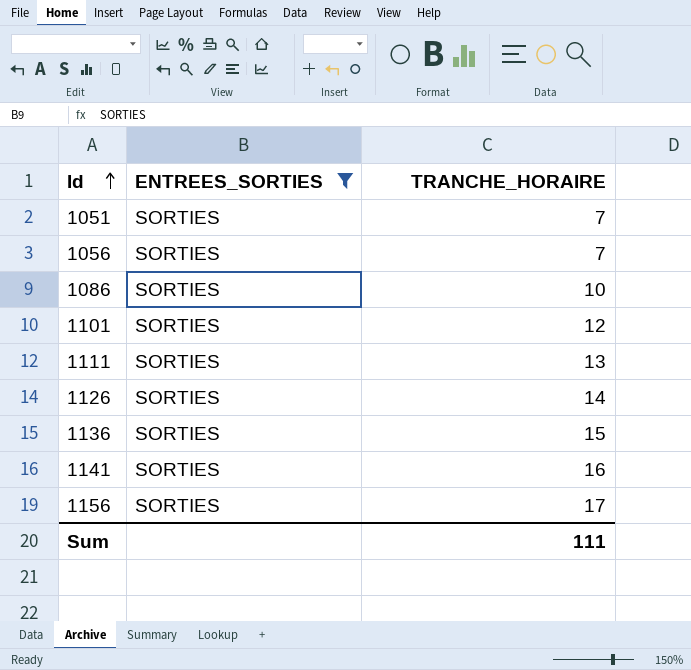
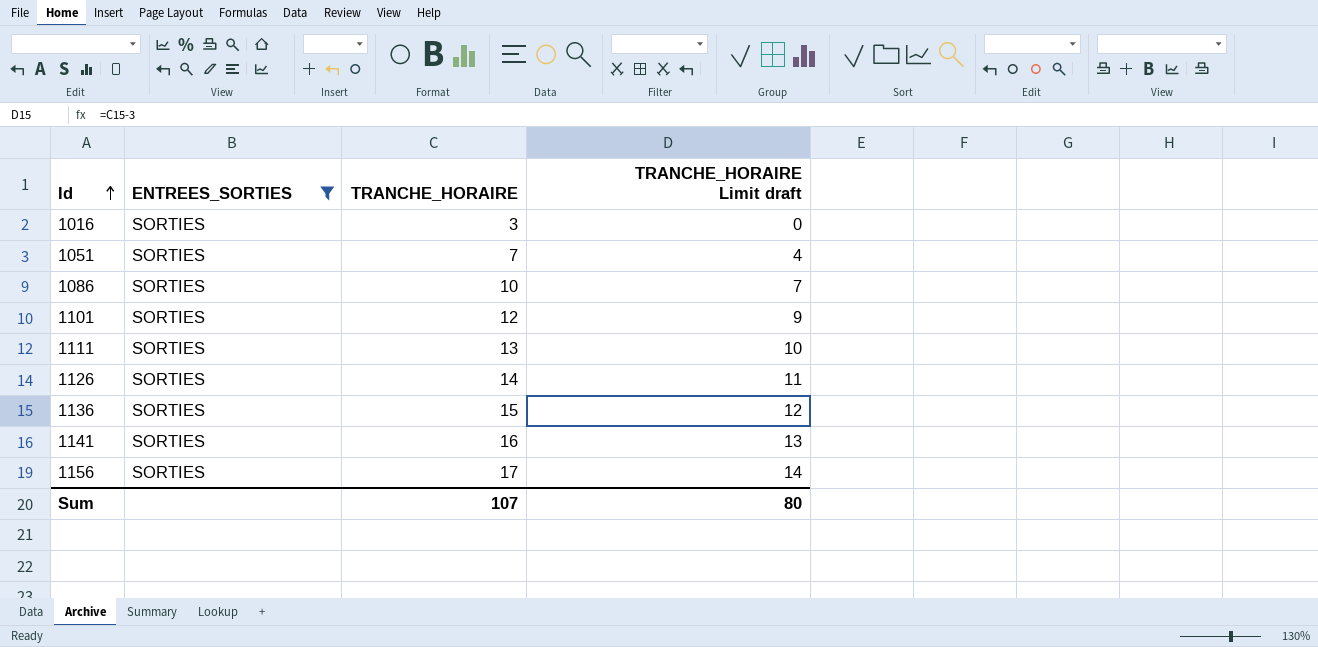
column TRANCHE_HORAIRE Limit draft | formula: none -> [TRANCHE_HORAIRE] - 3
row 1056: SORTIES | 7 -> none
row 1016: none -> SORTIES | 3 | 0
Sum | TRANCHE_HORAIRE: 111 -> 107

